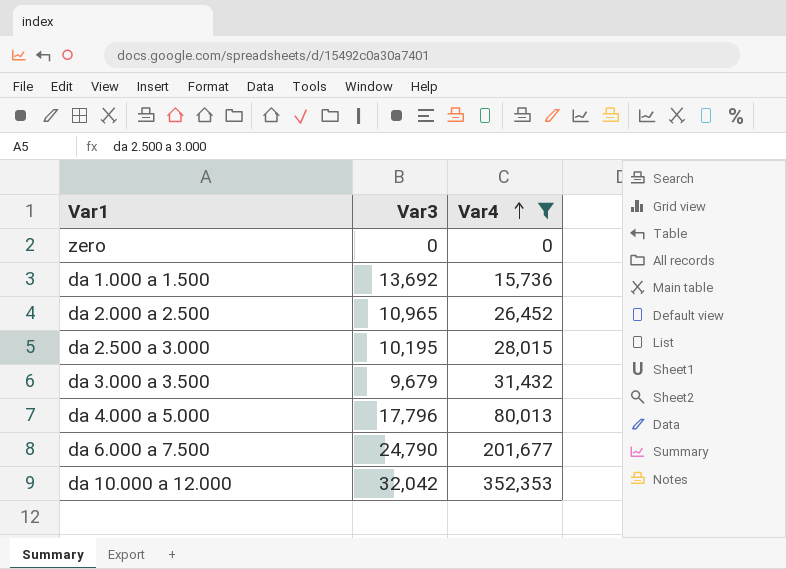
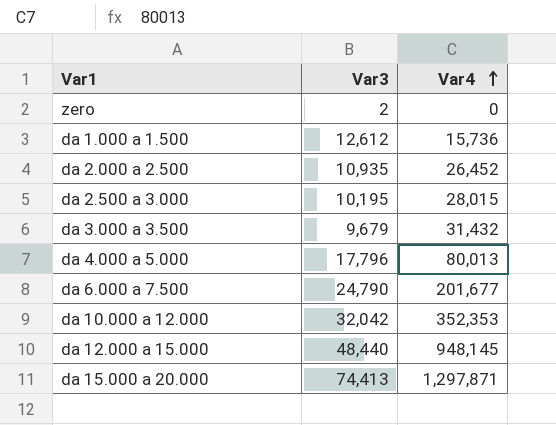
filter: Var4 <= 352,353 -> none
zero | Var3: 0 -> 2
da 1.000 a 1.500 | Var3: 13,692 -> 12,612
da 2.000 a 2.500 | Var3: 10,965 -> 10,935

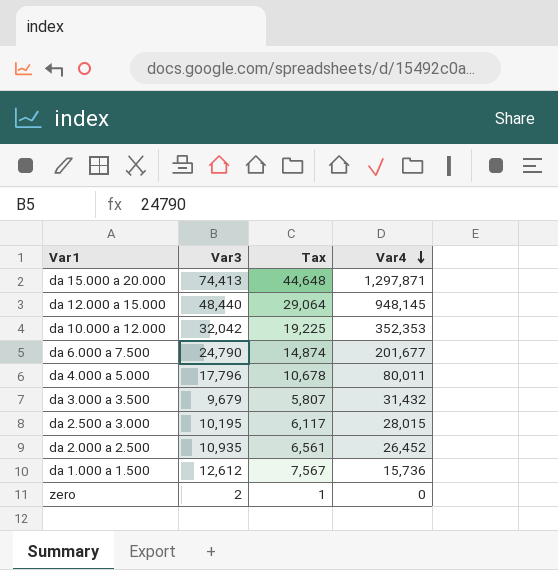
row order: Var4 ascending -> Var4 descending
column Tax | formula: none -> [Var3] * 0.6
da 4.000 a 5.000 | Var4: 80,013 -> 80,011

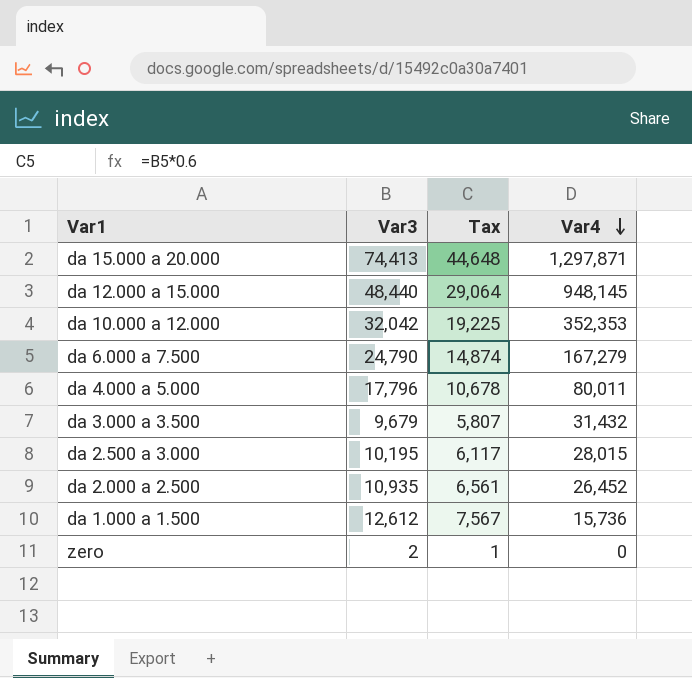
da 6.000 a 7.500 | Var4: 201,677 -> 167,279

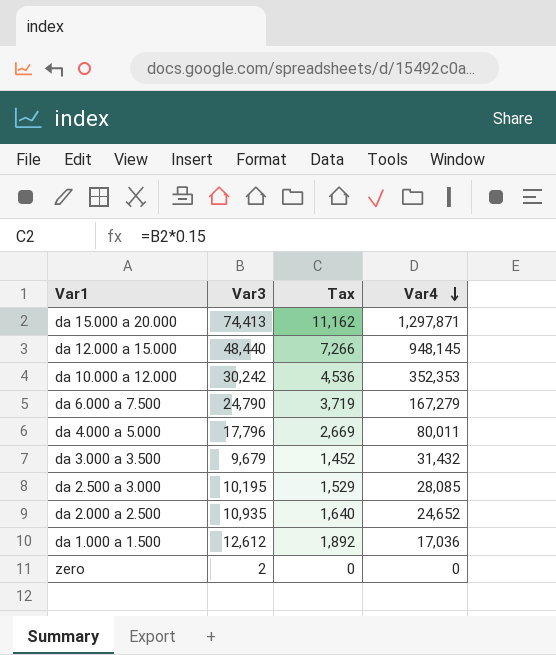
column Tax | formula: [Var3] * 0.6 -> [Var3] * 0.15
da 10.000 a 12.000 | Var3: 32,042 -> 30,242
da 2.500 a 3.000 | Var4: 28,015 -> 28,085
da 2.000 a 2.500 | Var4: 26,452 -> 24,652
da 1.000 a 1.500 | Var4: 15,736 -> 17,036

